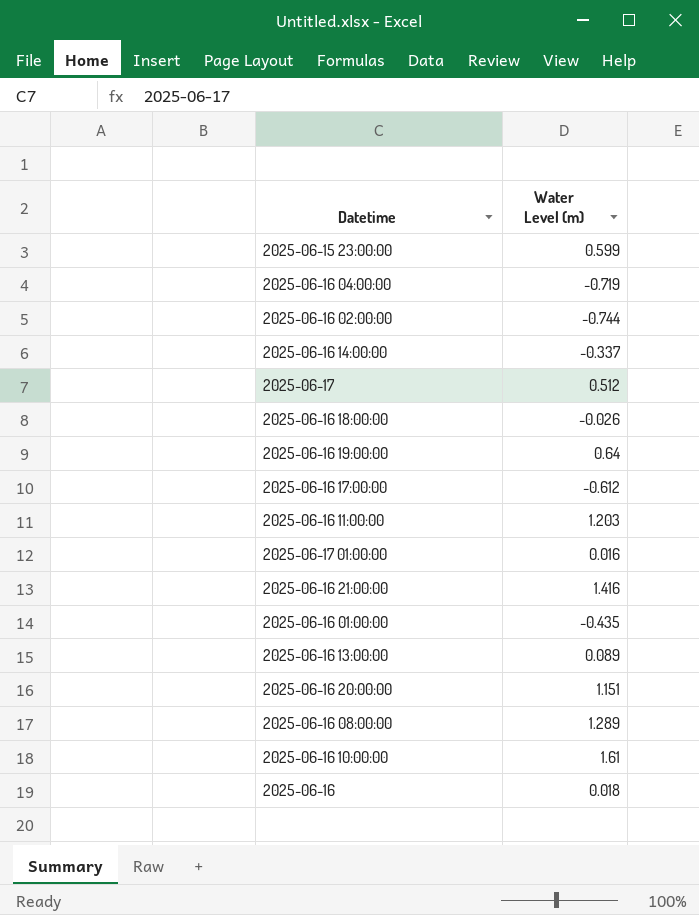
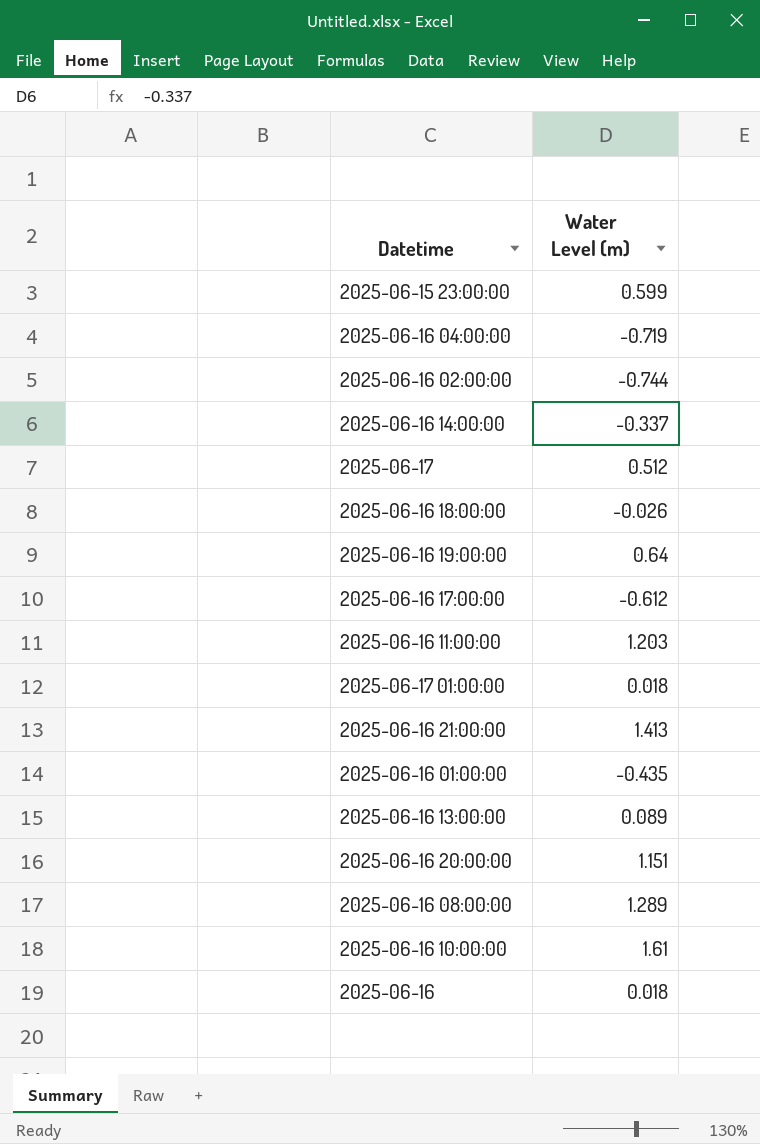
2025-06-17 01:00:00 | Water Level (m): 0.016 -> 0.018
2025-06-16 21:00:00 | Water Level (m): 1.416 -> 1.413

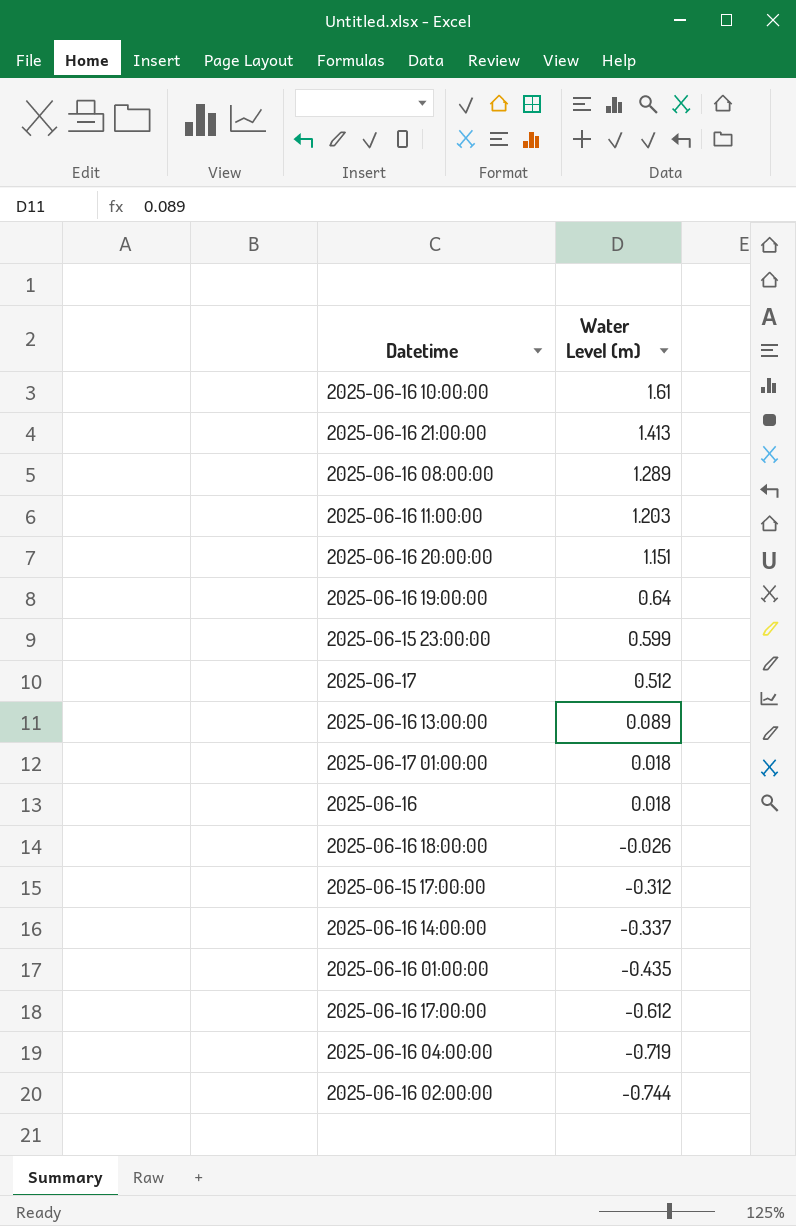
row order: none -> Water Level (m) descending
row 2025-06-15 17:00:00: none -> -0.312

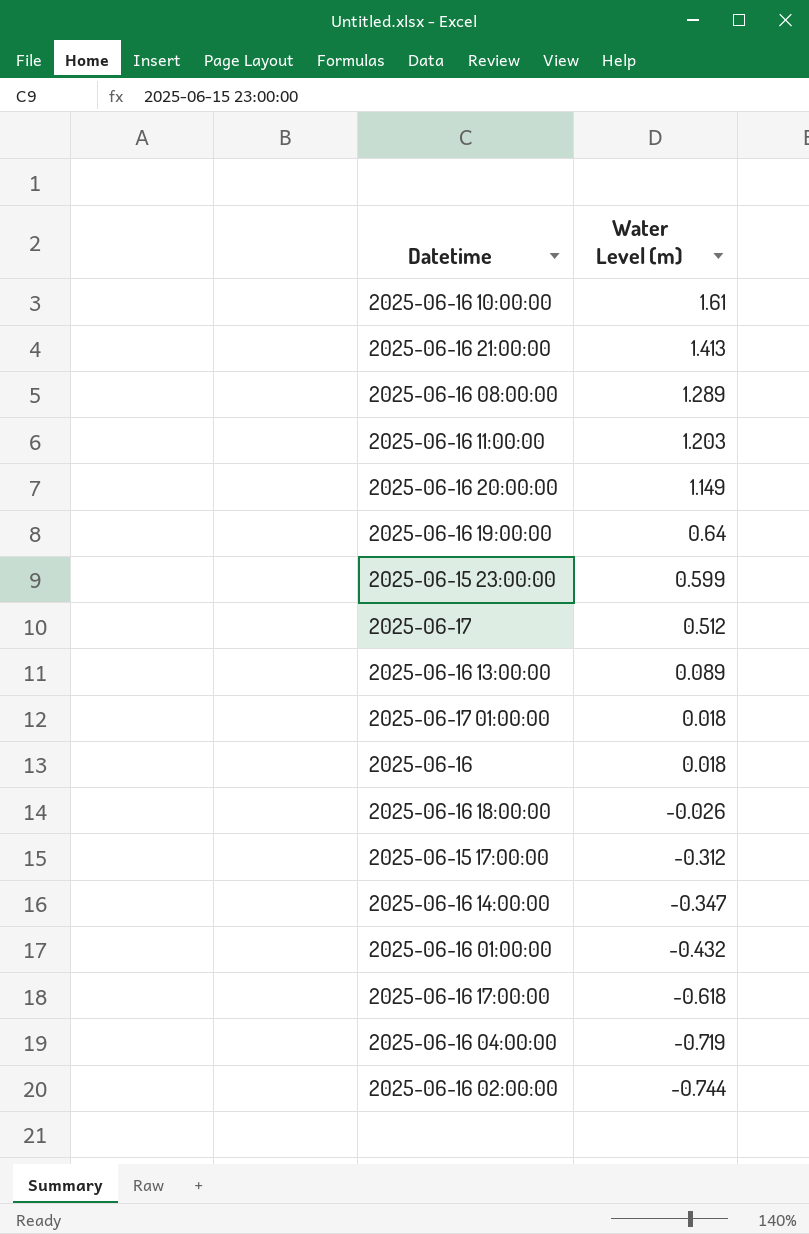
2025-06-16 20:00:00 | Water Level (m): 1.151 -> 1.149
2025-06-16 14:00:00 | Water Level (m): -0.337 -> -0.347
2025-06-16 01:00:00 | Water Level (m): -0.435 -> -0.432
2025-06-16 17:00:00 | Water Level (m): -0.612 -> -0.618

